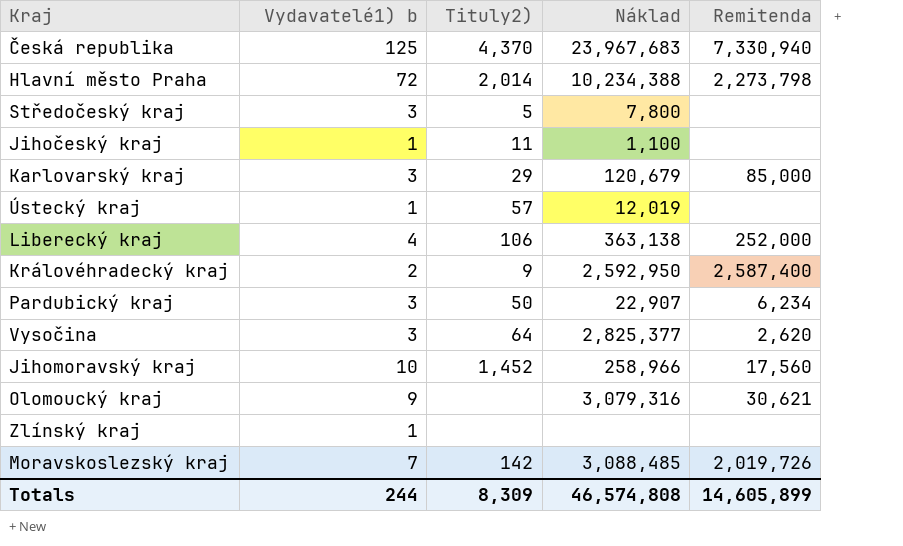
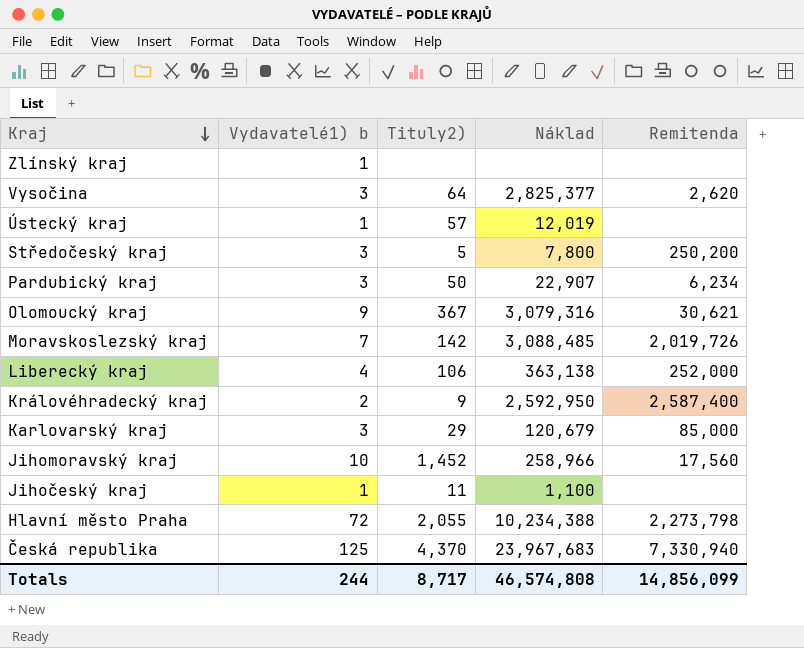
row order: none -> Kraj descending
Středočeský kraj | Remitenda: none -> 250,200
Olomoucký kraj | Tituly2): none -> 367
Hlavní město Praha | Tituly2): 2,014 -> 2,055
Totals | Tituly2): 8,309 -> 8,717
Totals | Remitenda: 14,605,899 -> 14,856,099

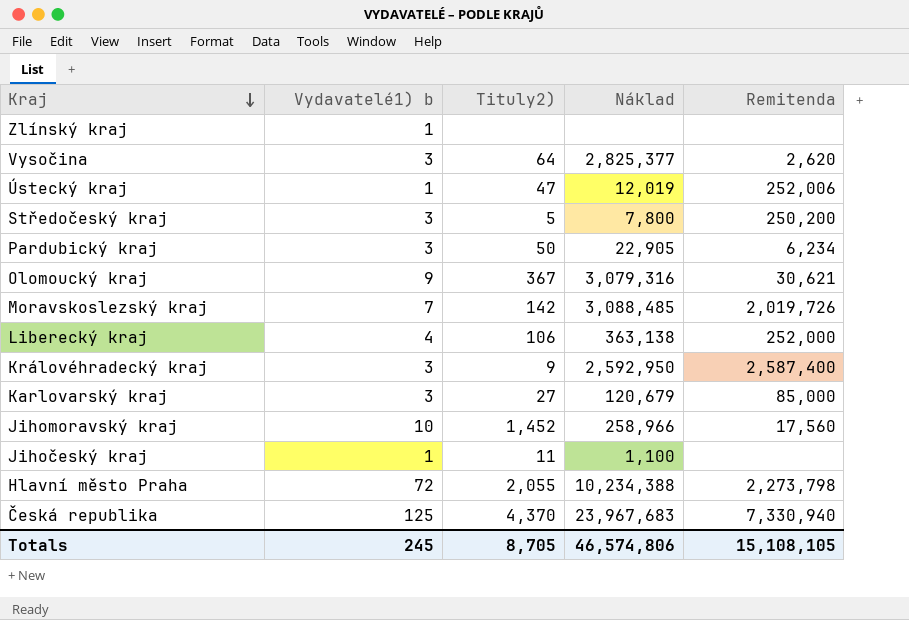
Ústecký kraj | Tituly2): 57 -> 47
Ústecký kraj | Remitenda: none -> 252,006
Pardubický kraj | Náklad: 22,907 -> 22,905
Královéhradecký kraj | Vydavatelé1) b: 2 -> 3
Karlovarský kraj | Tituly2): 29 -> 27
Totals | Vydavatelé1) b: 244 -> 245
Totals | Tituly2): 8,717 -> 8,705
Totals | Náklad: 46,574,808 -> 46,574,806
Totals | Remitenda: 14,856,099 -> 15,108,105

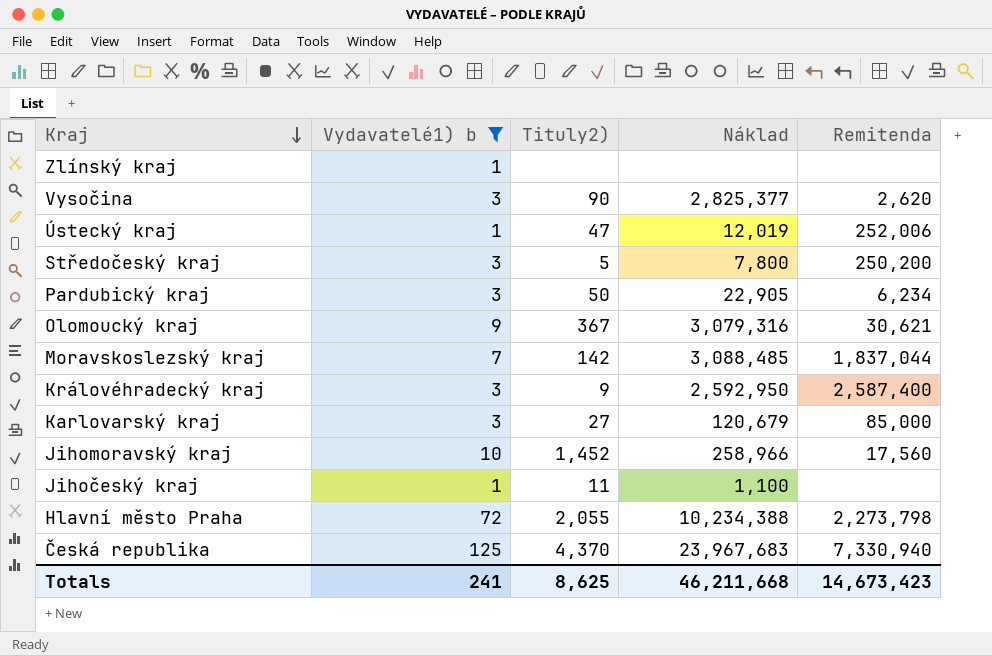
filter: none -> Vydavatelé1) b != 4
Vysočina | Tituly2): 64 -> 90
Moravskoslezský kraj | Remitenda: 2,019,726 -> 1,837,044
Totals | Vydavatelé1) b: 245 -> 241
Totals | Tituly2): 8,705 -> 8,625
Totals | Náklad: 46,574,806 -> 46,211,668
Totals | Remitenda: 15,108,105 -> 14,673,423

